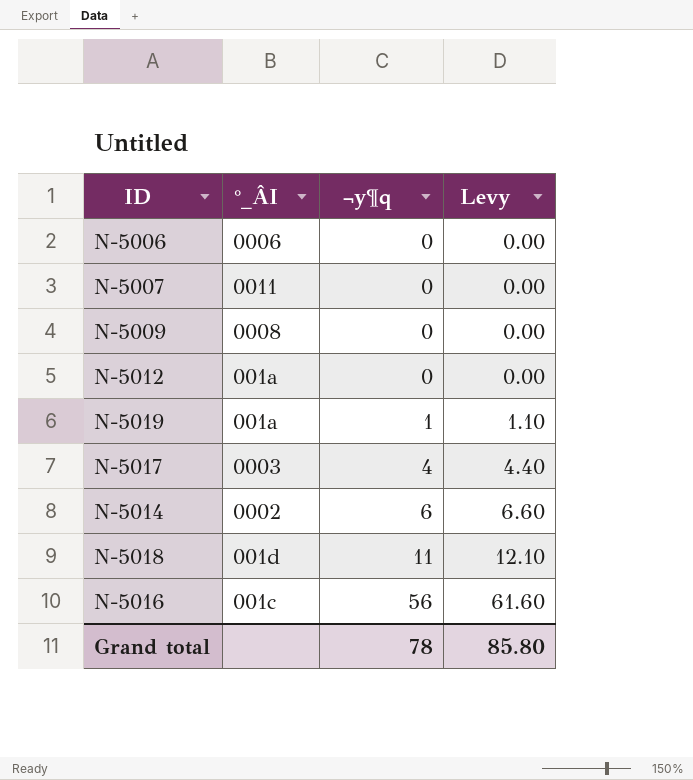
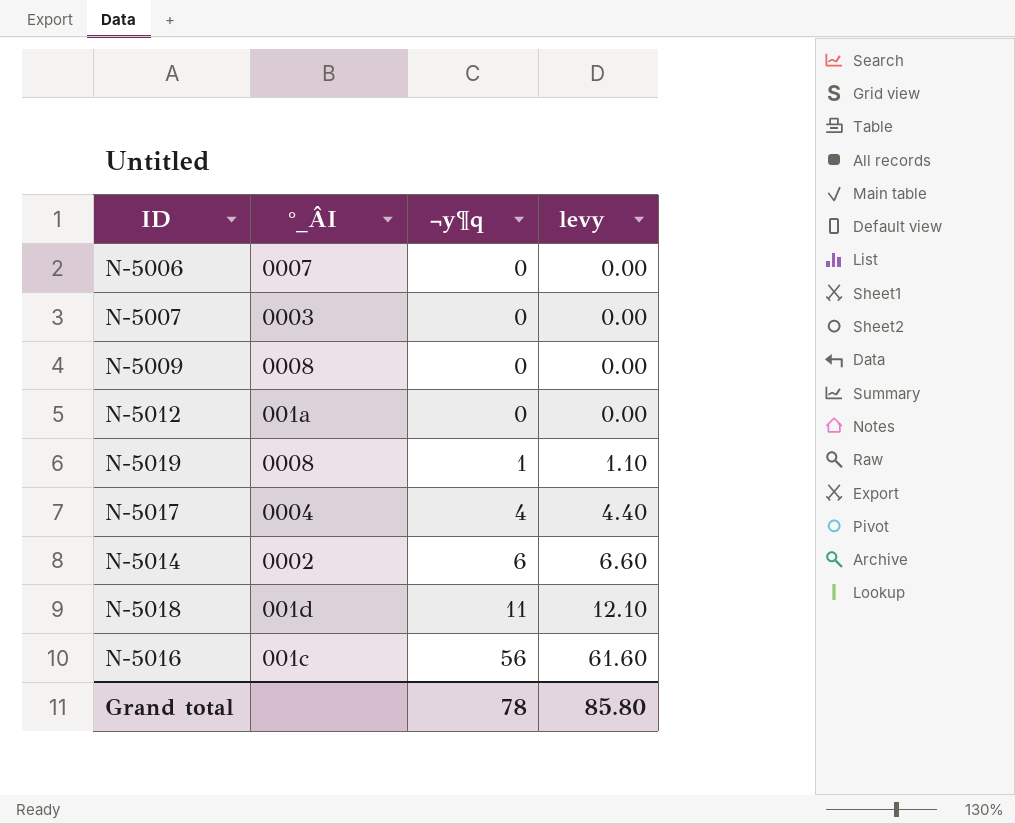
column name: Levy -> levy
N-5006 | °_ÂI: 0006 -> 0007
N-5007 | °_ÂI: 0011 -> 0003
N-5019 | °_ÂI: 001a -> 0008
N-5017 | °_ÂI: 0003 -> 0004

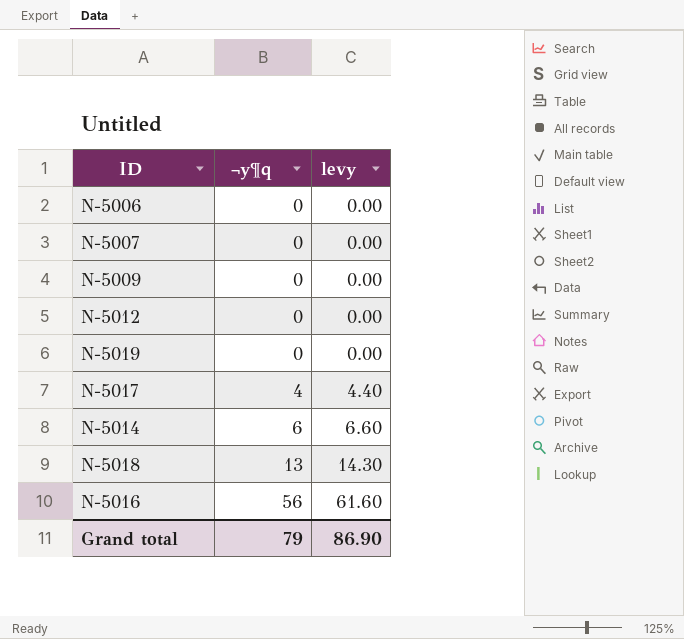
column °_ÂI | position: 2 -> none
N-5019 | ¬y¶q: 1 -> 0
N-5019 | levy: 1.10 -> 0.00
N-5018 | ¬y¶q: 11 -> 13
N-5018 | levy: 12.10 -> 14.30
Grand total | ¬y¶q: 78 -> 79
Grand total | levy: 85.80 -> 86.90

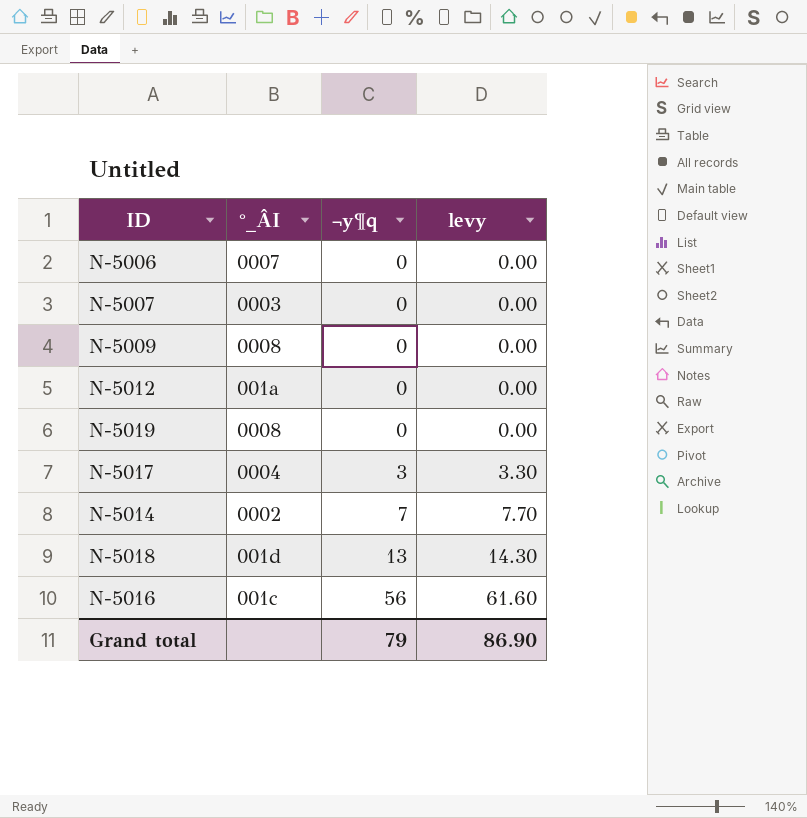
column °_ÂI | position: none -> 2
N-5017 | ¬y¶q: 4 -> 3
N-5017 | levy: 4.40 -> 3.30
N-5014 | ¬y¶q: 6 -> 7
N-5014 | levy: 6.60 -> 7.70

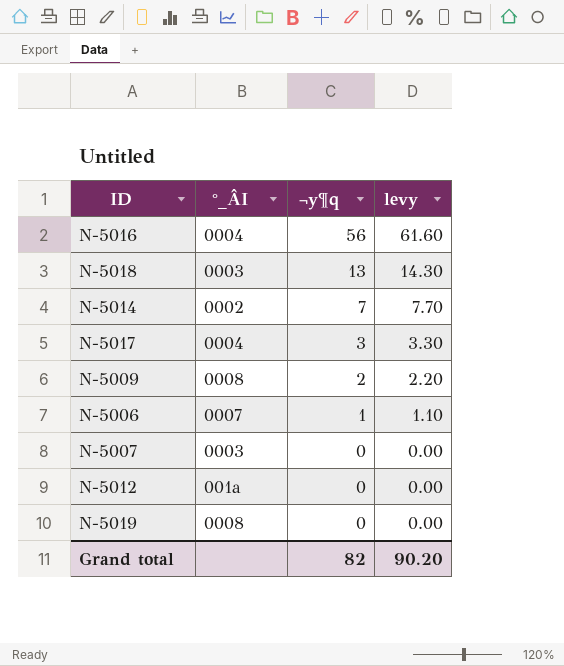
row order: ¬y¶q ascending -> ¬y¶q descending
N-5016 | °_ÂI: 001c -> 0004
N-5018 | °_ÂI: 001d -> 0003
N-5009 | ¬y¶q: 0 -> 2
N-5009 | levy: 0.00 -> 2.20
N-5006 | ¬y¶q: 0 -> 1
N-5006 | levy: 0.00 -> 1.10
Grand total | ¬y¶q: 79 -> 82
Grand total | levy: 86.90 -> 90.20

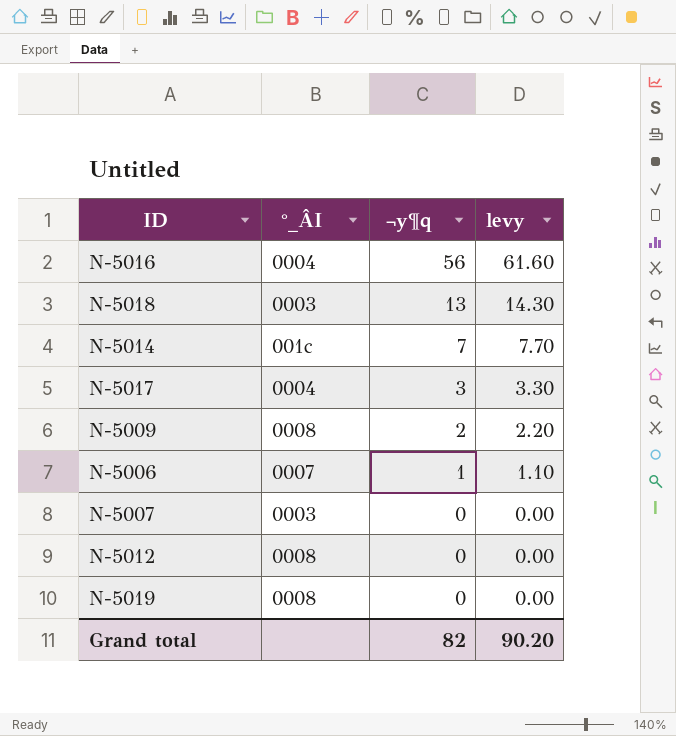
N-5014 | °_ÂI: 0002 -> 001c
N-5012 | °_ÂI: 001a -> 0008

